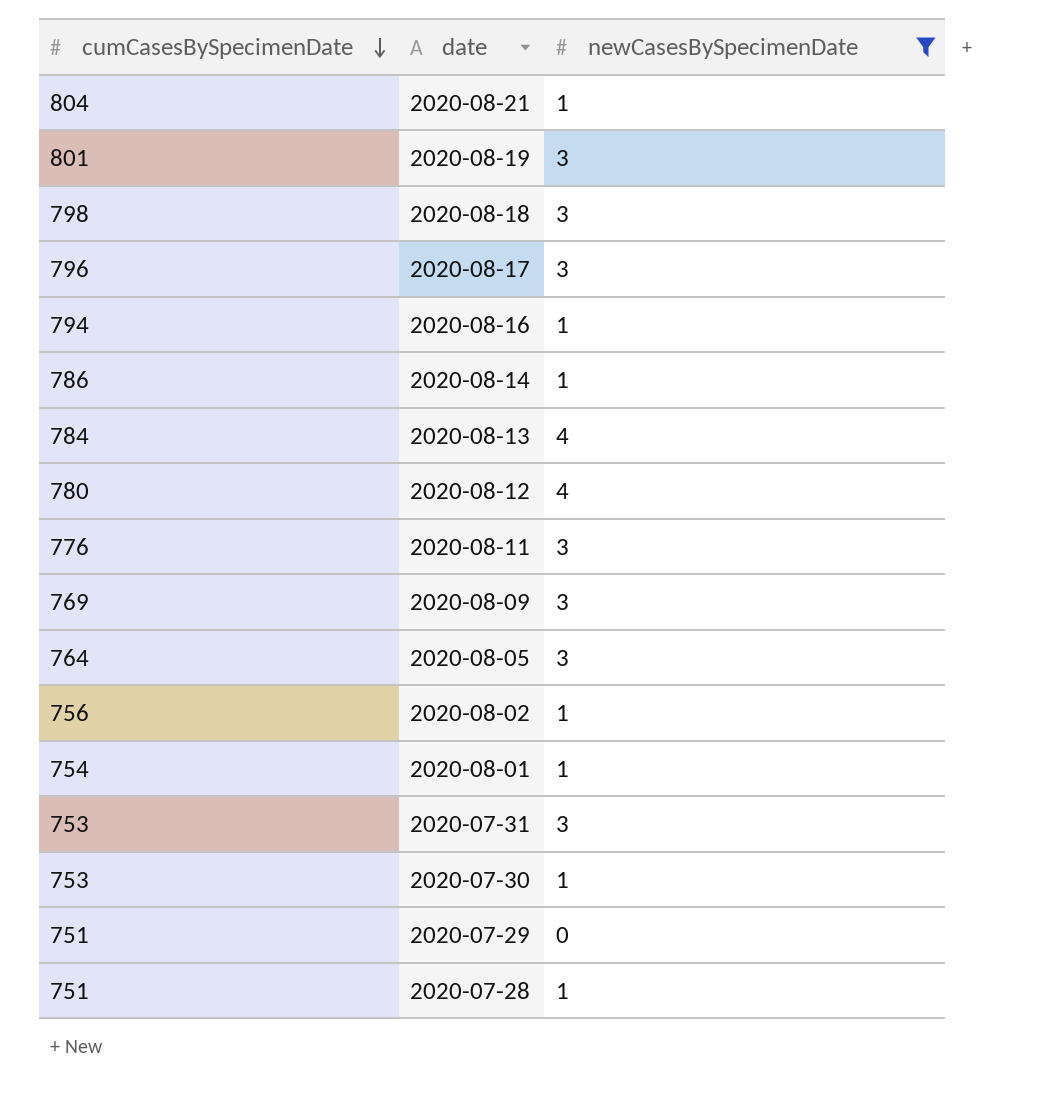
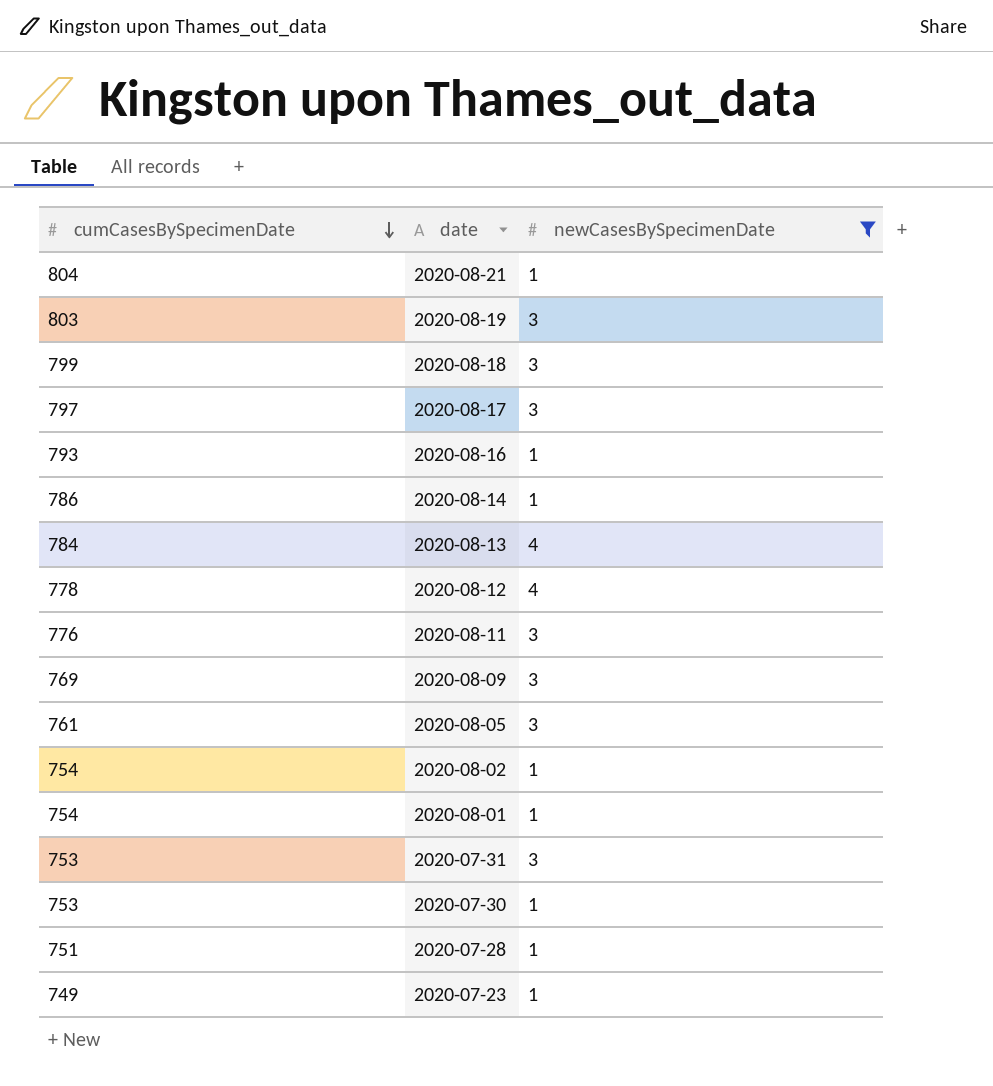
row 2020-07-29: 751 | 0 -> none
2020-08-19 | cumCasesBySpecimenDate: 801 -> 803
2020-08-18 | cumCasesBySpecimenDate: 798 -> 799
2020-08-17 | cumCasesBySpecimenDate: 796 -> 797
2020-08-16 | cumCasesBySpecimenDate: 794 -> 793
2020-08-12 | cumCasesBySpecimenDate: 780 -> 778
2020-08-05 | cumCasesBySpecimenDate: 764 -> 761
2020-08-02 | cumCasesBySpecimenDate: 756 -> 754
row 2020-07-23: none -> 749 | 1

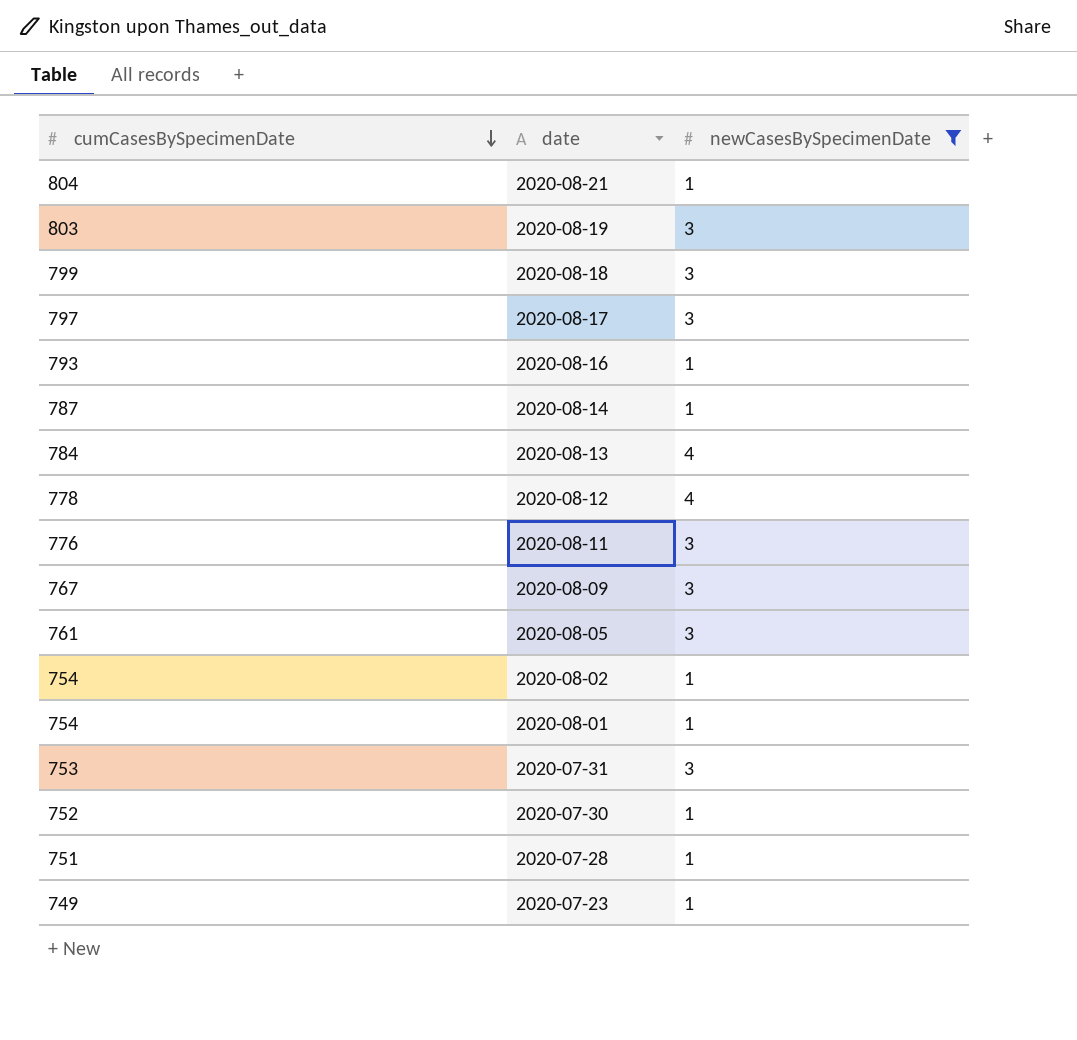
2020-08-14 | cumCasesBySpecimenDate: 786 -> 787
2020-08-09 | cumCasesBySpecimenDate: 769 -> 767
2020-07-30 | cumCasesBySpecimenDate: 753 -> 752

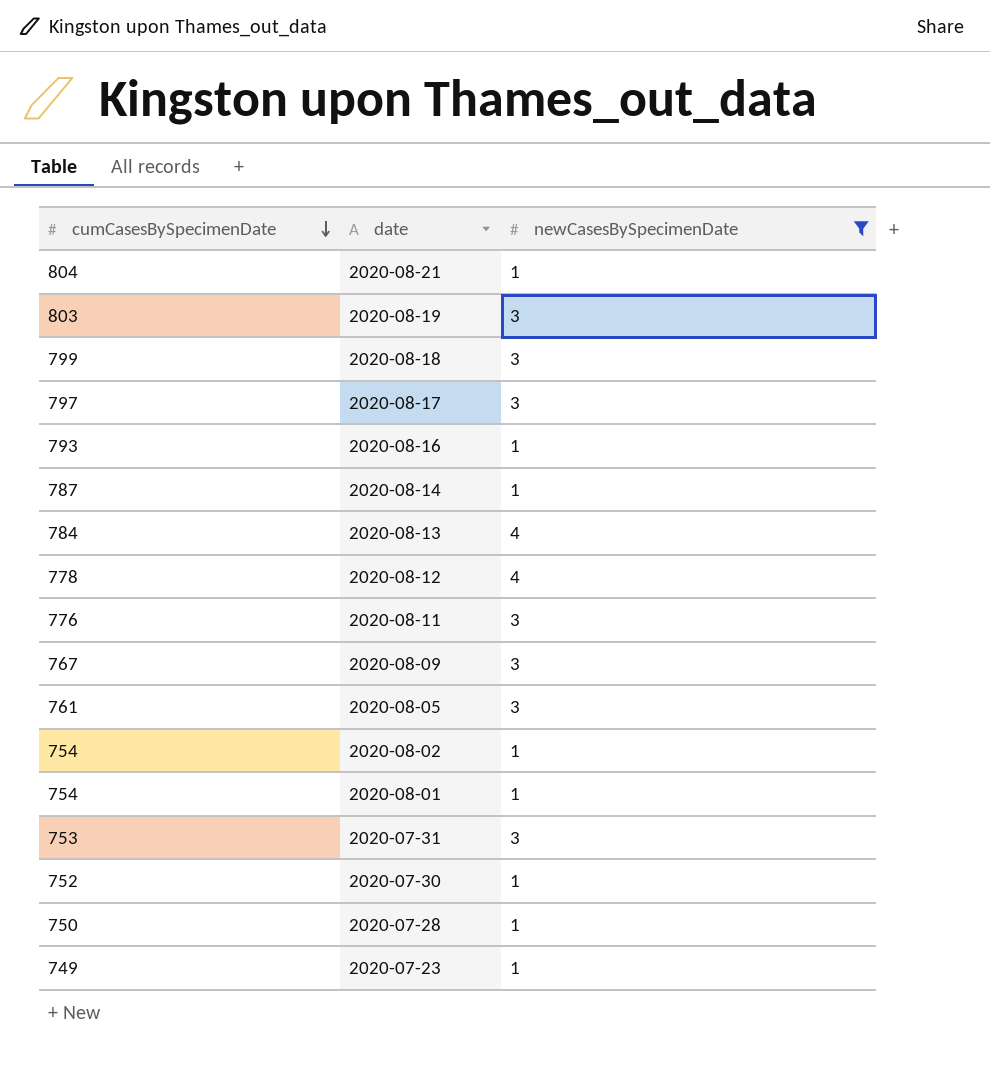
2020-07-28 | cumCasesBySpecimenDate: 751 -> 750

